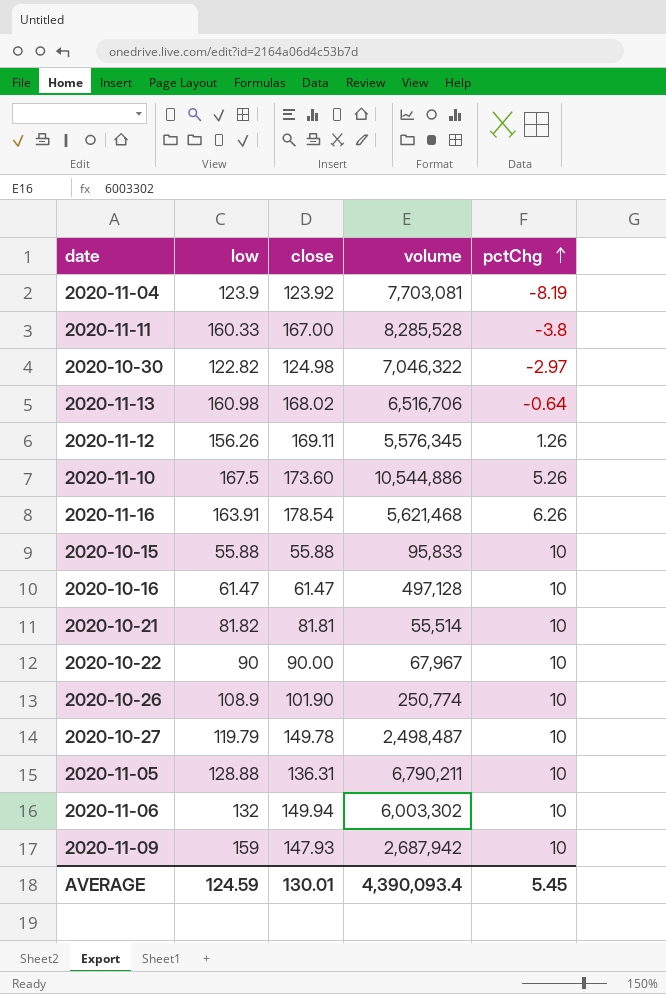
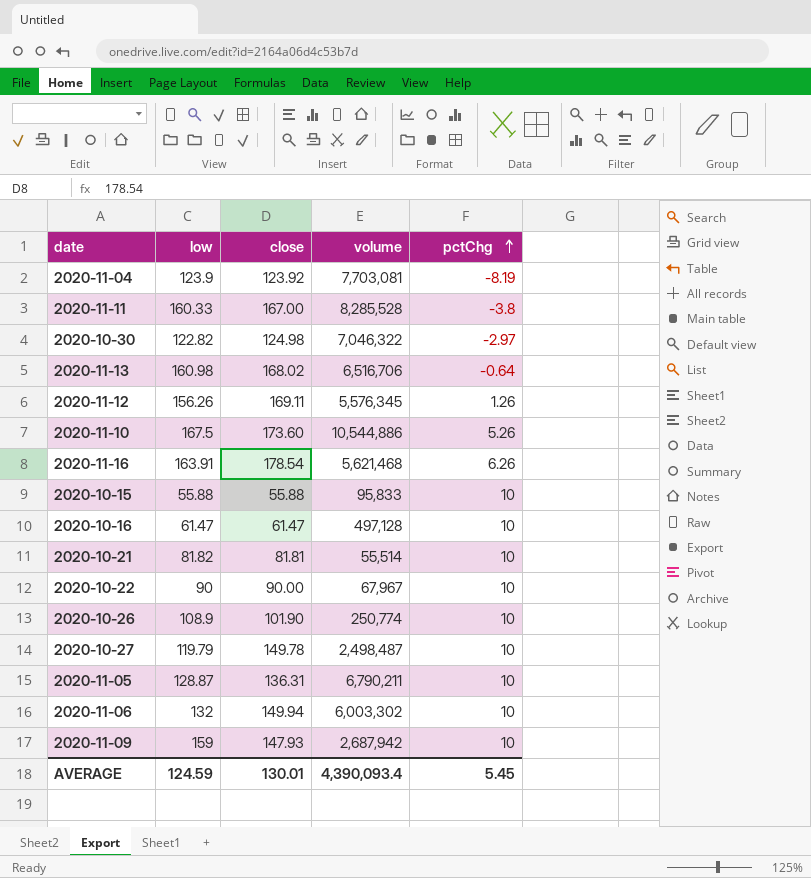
2020-11-05 | low: 128.88 -> 128.87

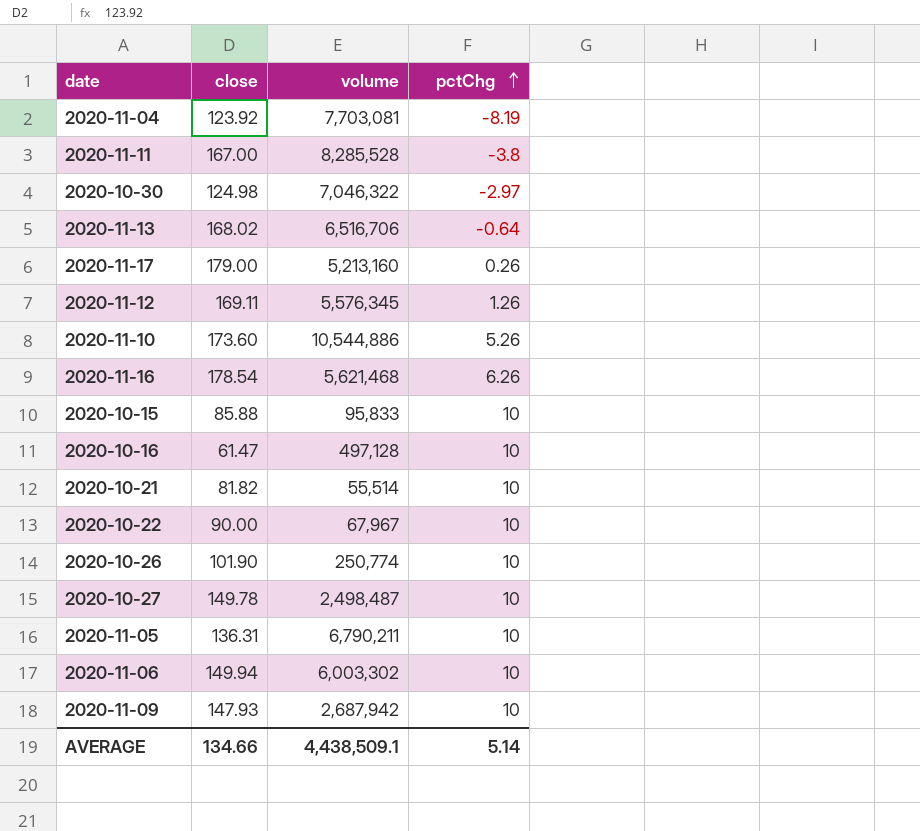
column low | position: 2 -> none
row 2020-11-17: none -> 179.00 | 5,213,160 | 0.26
2020-10-15 | close: 55.88 -> 85.88
2020-10-21 | close: 81.81 -> 81.82
AVERAGE | close: 130.01 -> 134.66
AVERAGE | volume: 4,390,093.4 -> 4,438,509.1
AVERAGE | pctChg: 5.45 -> 5.14

